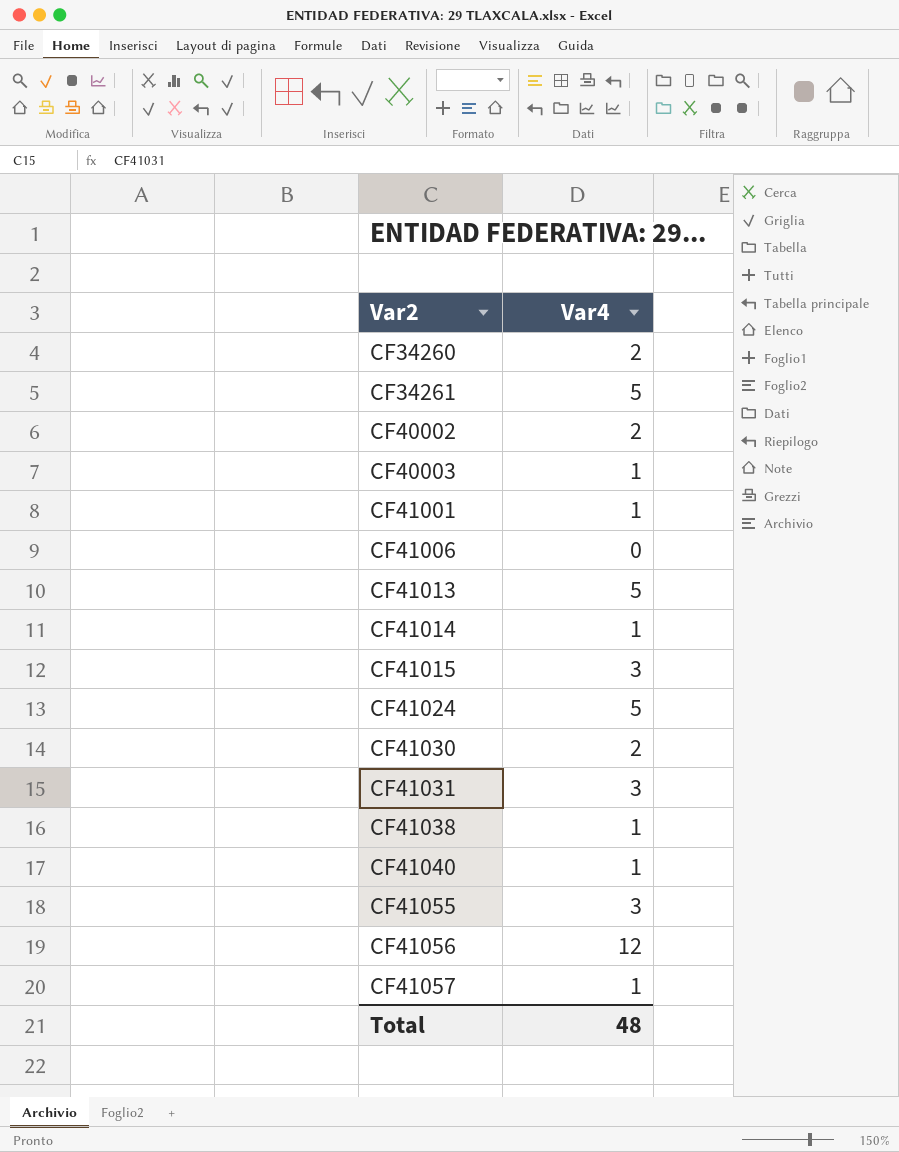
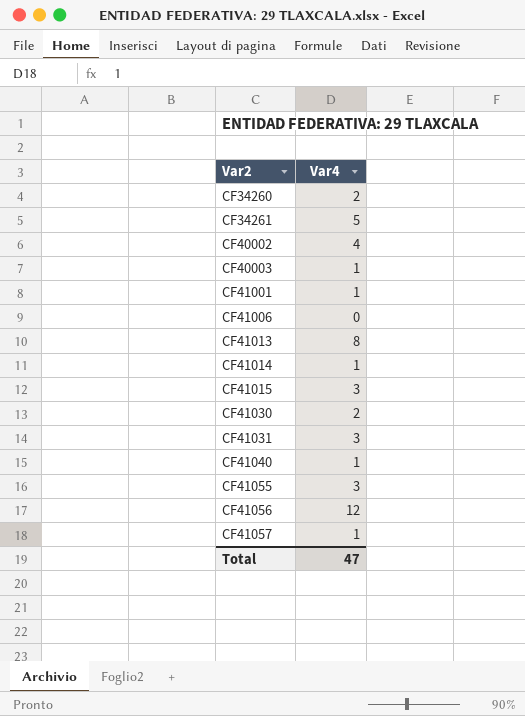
row CF41024: 5 -> none
row CF41038: 1 -> none
CF40002 | Var4: 2 -> 4
CF41013 | Var4: 5 -> 8
Total | Var4: 48 -> 47

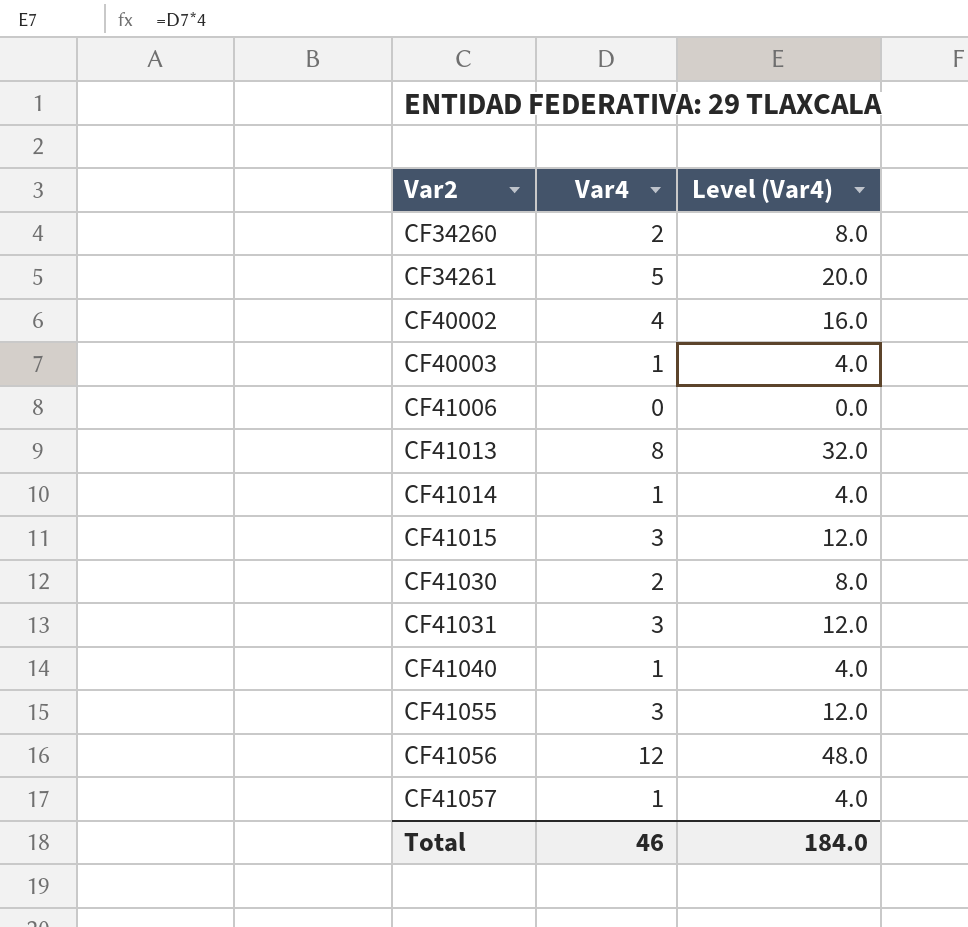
column Level (Var4) | formula: none -> [Var4] * 4
row CF41001: 1 -> none
Total | Var4: 47 -> 46

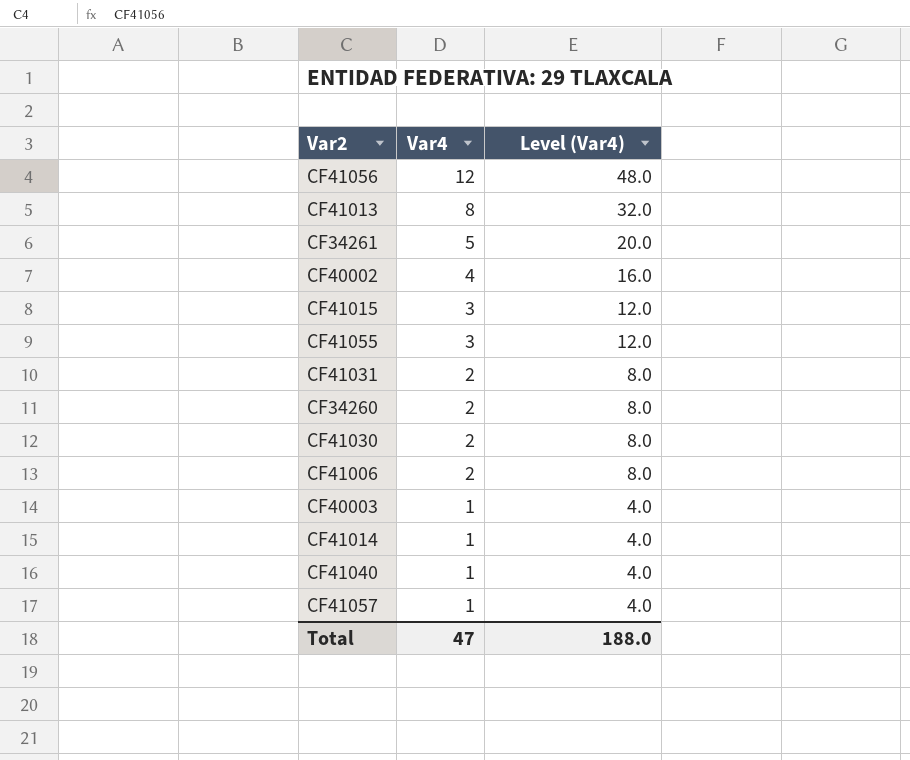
row order: Var2 ascending -> Var4 descending
CF41031 | Var4: 3 -> 2
CF41031 | Level (Var4): 12.0 -> 8.0
CF41006 | Var4: 0 -> 2
CF41006 | Level (Var4): 0.0 -> 8.0
Total | Var4: 46 -> 47
Total | Level (Var4): 184.0 -> 188.0

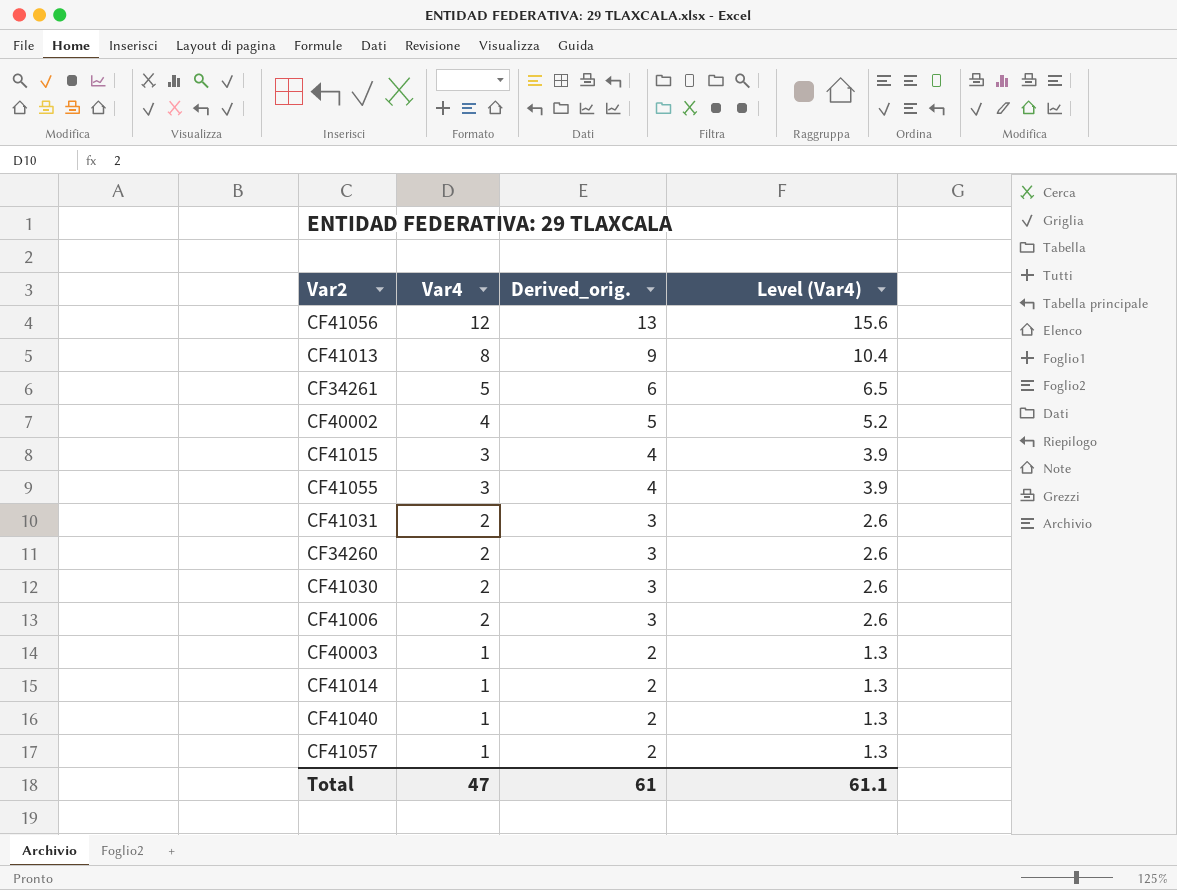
column Derived_orig. | formula: none -> [Var4] + 1
column Level (Var4) | formula: [Var4] * 4 -> [Var4] * 1.3
Total | Level (Var4): 188.0 -> 61.1

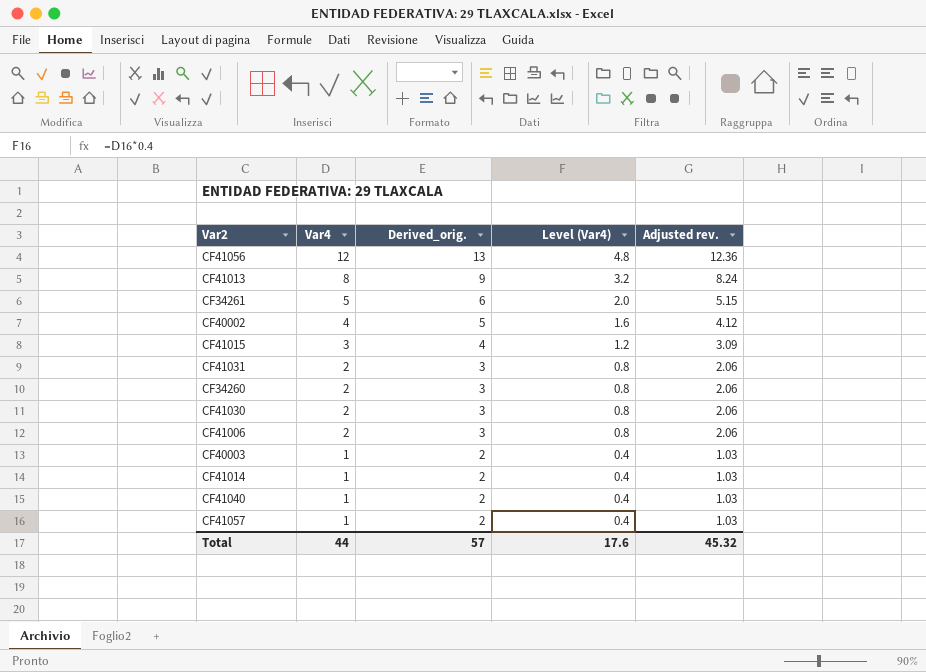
column Level (Var4) | formula: [Var4] * 1.3 -> [Var4] * 0.4
column Adjusted rev. | formula: none -> [Var4] * 1.03
row CF41055: 3 | 4 | 3.9 -> none
Total | Var4: 47 -> 44
Total | Derived_orig.: 61 -> 57
Total | Level (Var4): 61.1 -> 17.6

